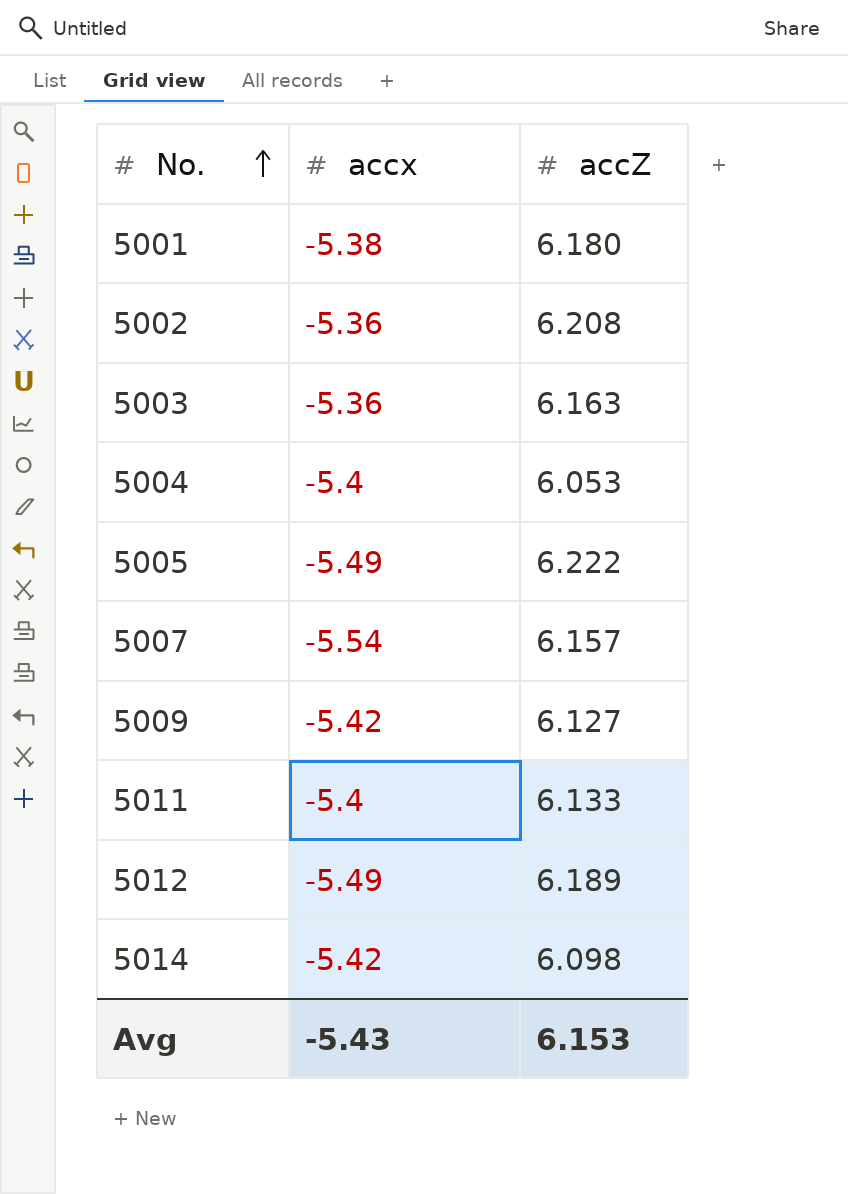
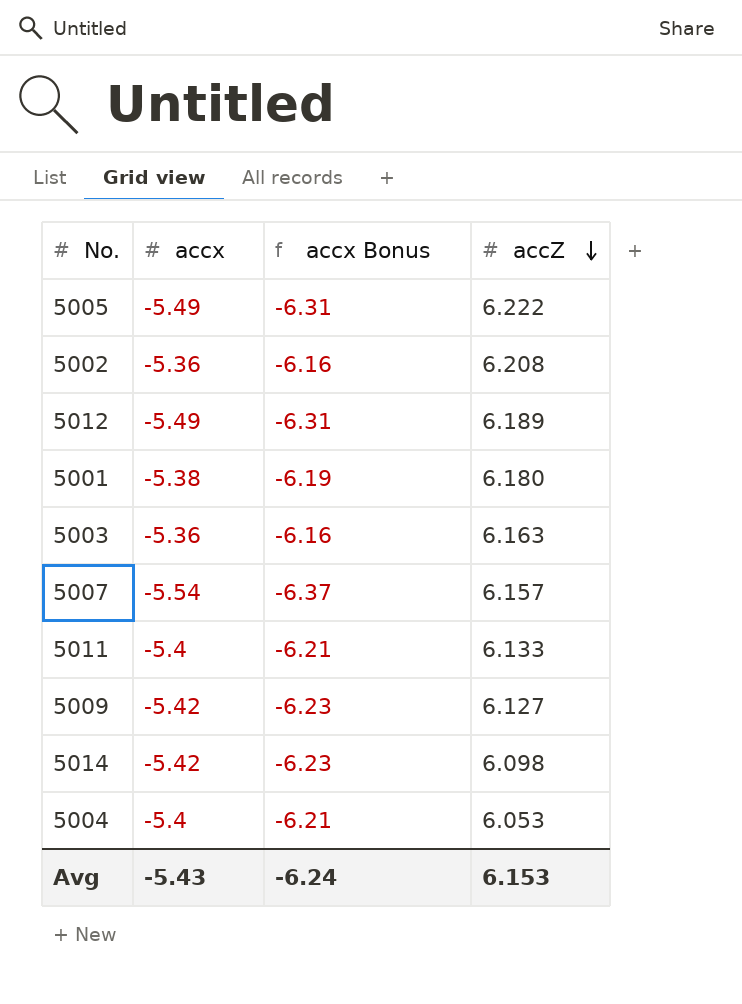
row order: No. ascending -> accZ descending
column accx Bonus | formula: none -> [accx] * 1.15

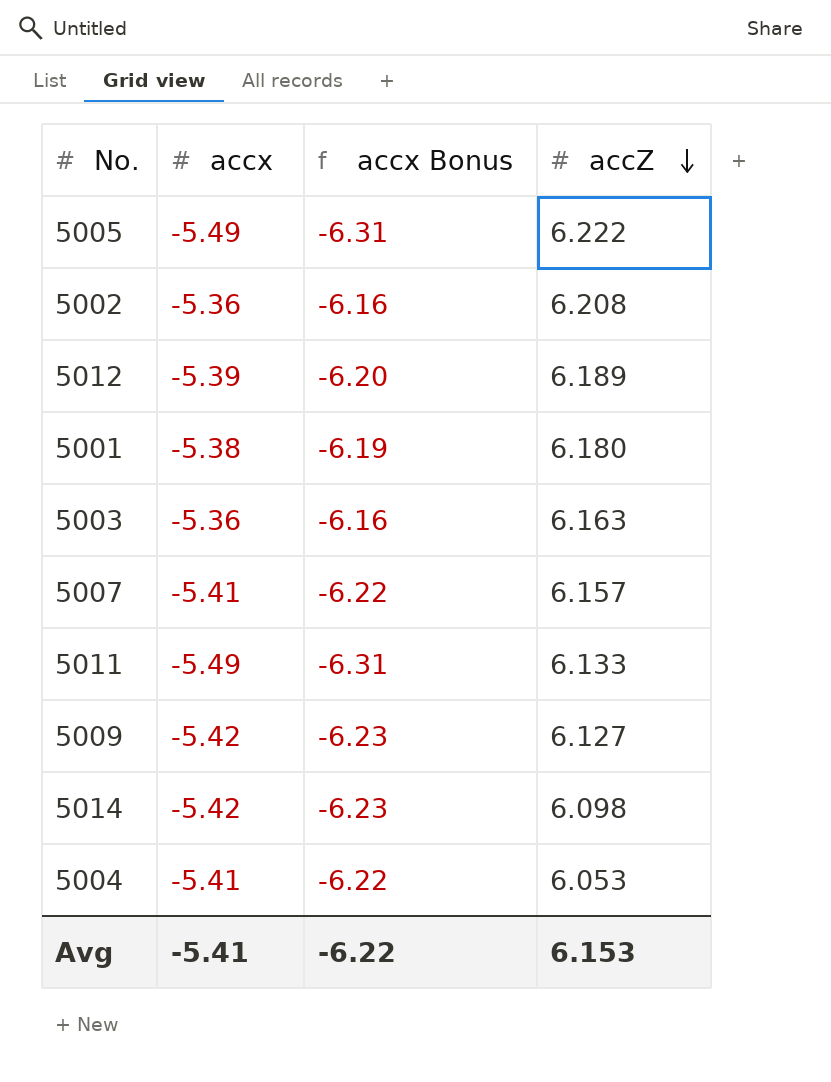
5012 | accx: -5.49 -> -5.39
5012 | accx Bonus: -6.31 -> -6.20
5007 | accx: -5.54 -> -5.41
5007 | accx Bonus: -6.37 -> -6.22
5011 | accx: -5.4 -> -5.49
5011 | accx Bonus: -6.21 -> -6.31
5004 | accx: -5.4 -> -5.41
5004 | accx Bonus: -6.21 -> -6.22
Avg | accx: -5.43 -> -5.41
Avg | accx Bonus: -6.24 -> -6.22

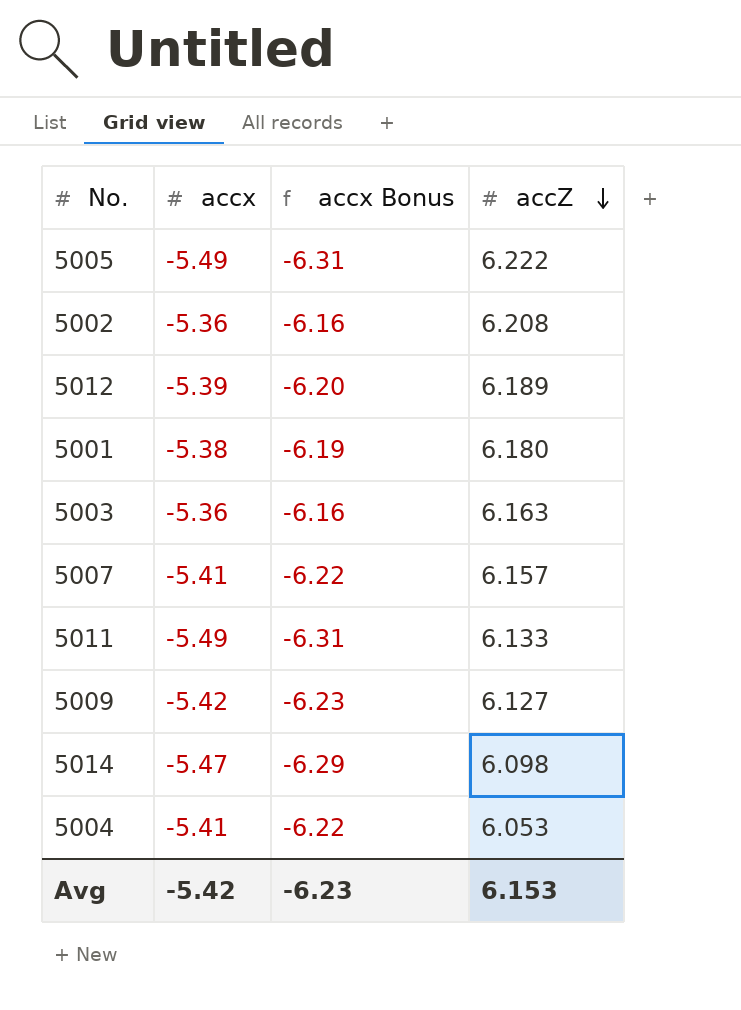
5014 | accx: -5.42 -> -5.47
5014 | accx Bonus: -6.23 -> -6.29
Avg | accx: -5.41 -> -5.42
Avg | accx Bonus: -6.22 -> -6.23

